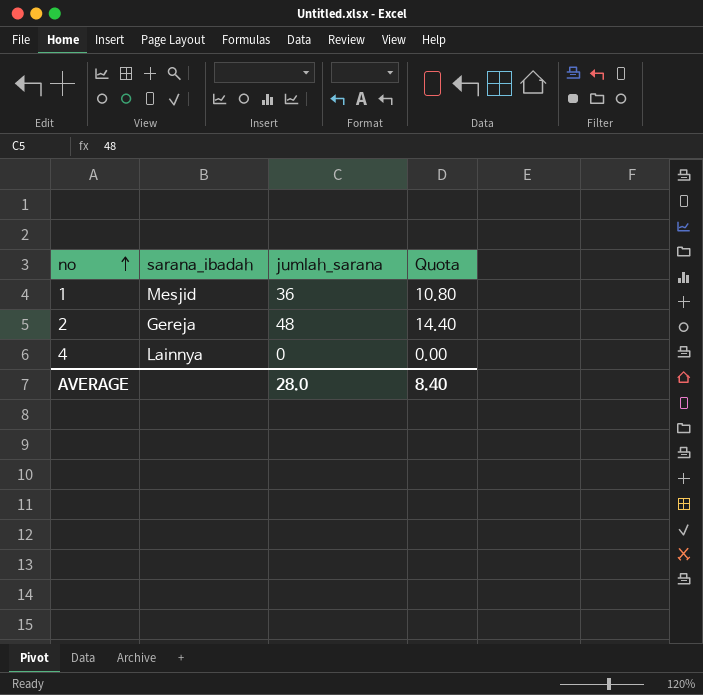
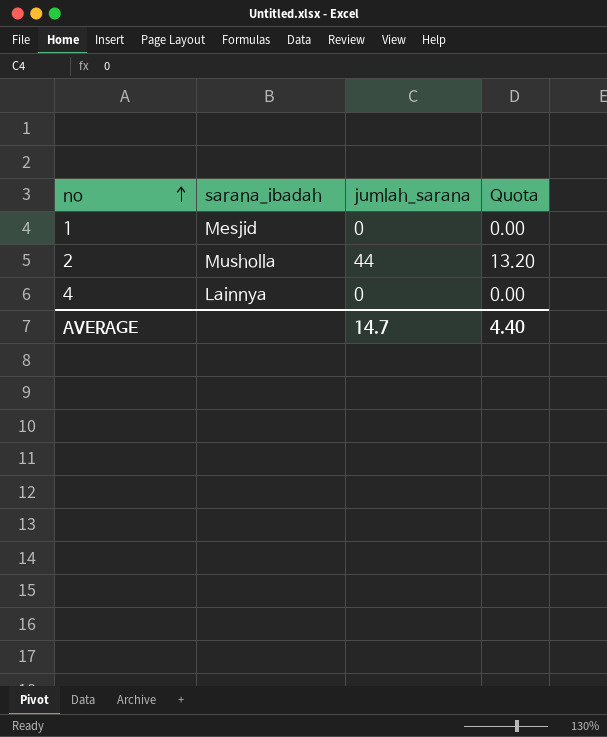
1 | jumlah_sarana: 36 -> 0
1 | Quota: 10.80 -> 0.00
2 | sarana_ibadah: Gereja -> Musholla
2 | jumlah_sarana: 48 -> 44
2 | Quota: 14.40 -> 13.20
AVERAGE | jumlah_sarana: 28.0 -> 14.7
AVERAGE | Quota: 8.40 -> 4.40

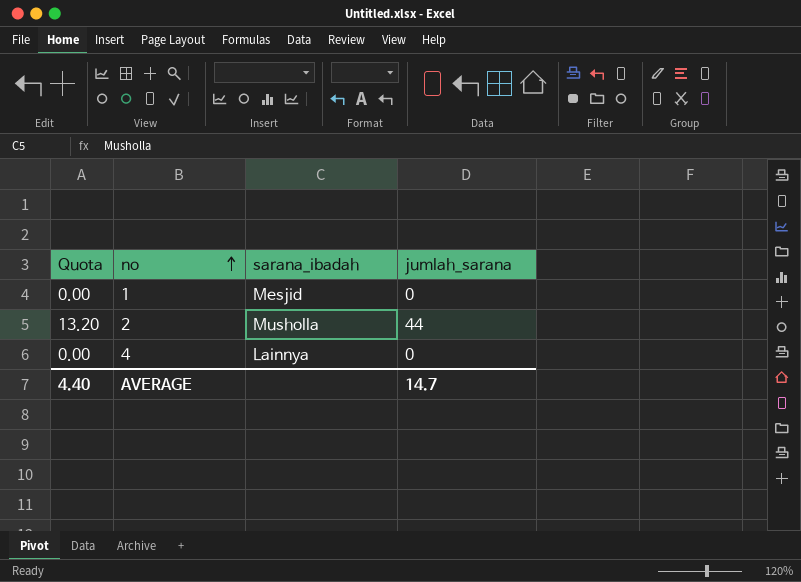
column Quota | position: 4 -> 1

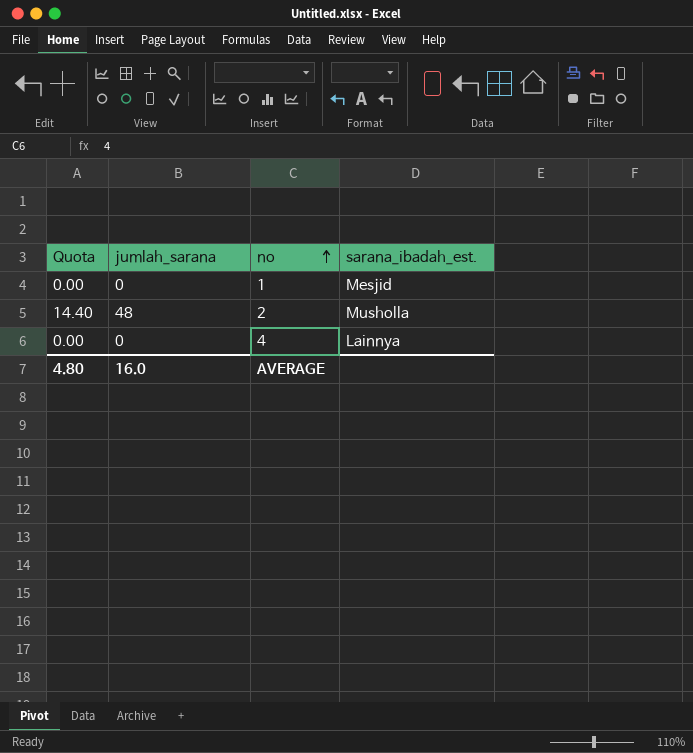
column jumlah_sarana | position: 4 -> 2
column name: sarana_ibadah -> sarana_ibadah_est.
2 | Quota: 13.20 -> 14.40
2 | jumlah_sarana: 44 -> 48
AVERAGE | Quota: 4.40 -> 4.80
AVERAGE | jumlah_sarana: 14.7 -> 16.0

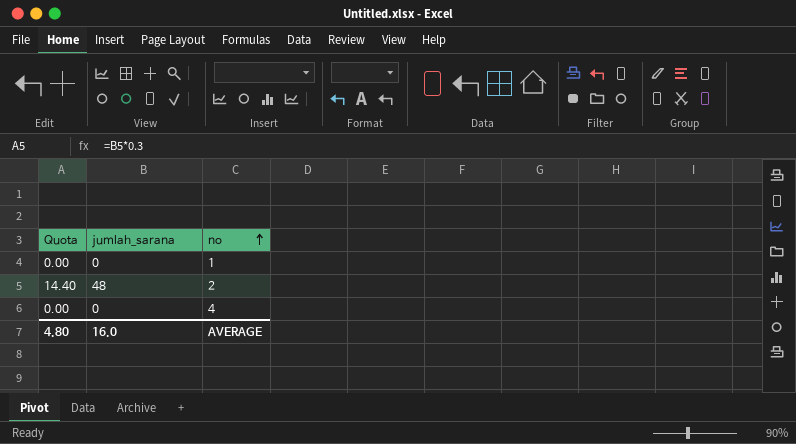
column sarana_ibadah_est. | position: 4 -> none

